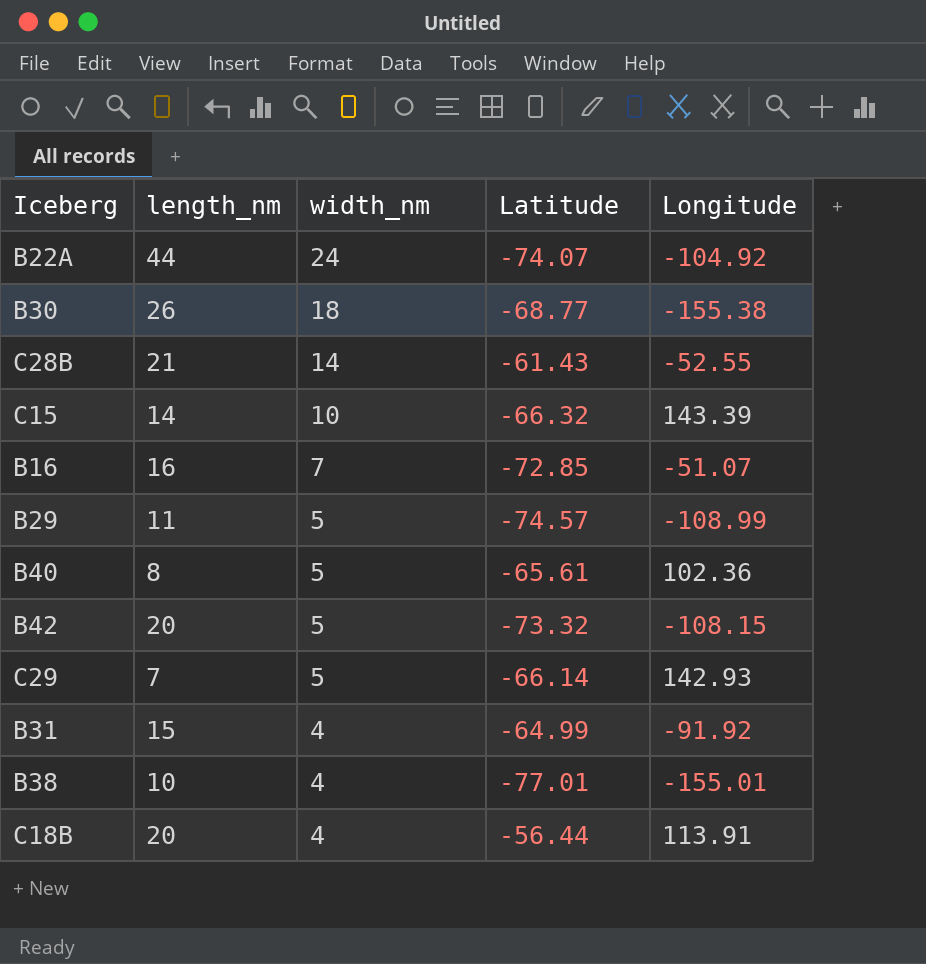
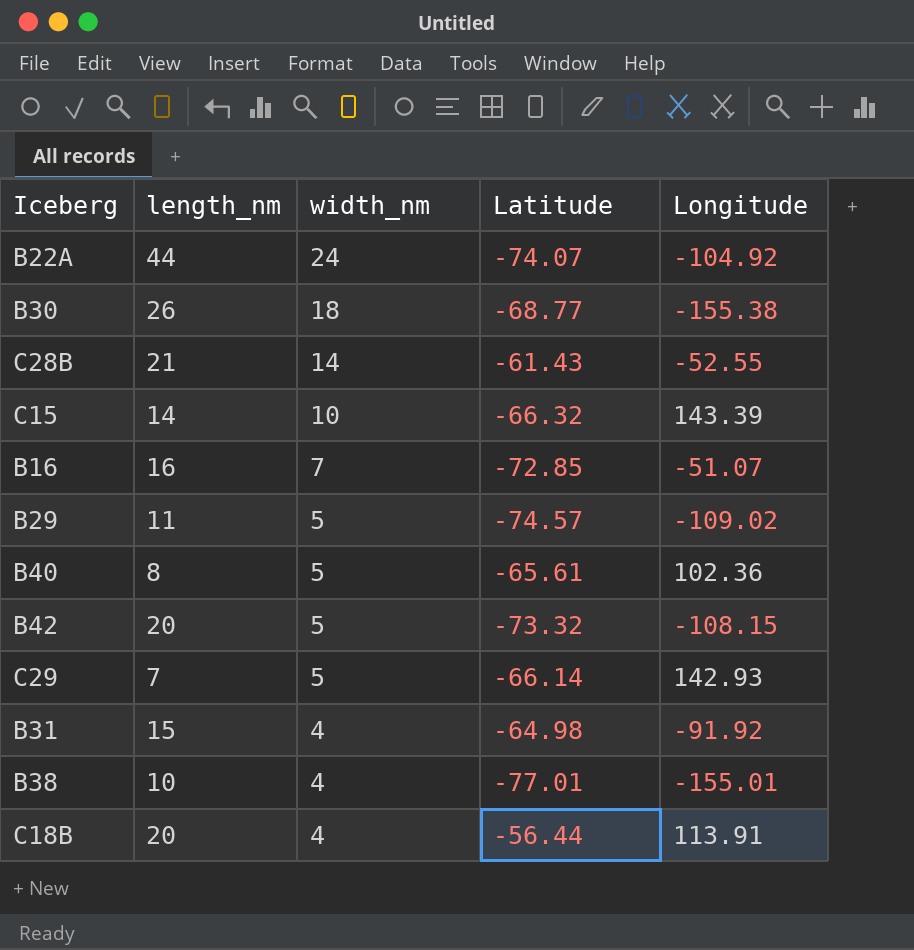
B29 | Longitude: -108.99 -> -109.02
B31 | Latitude: -64.99 -> -64.98

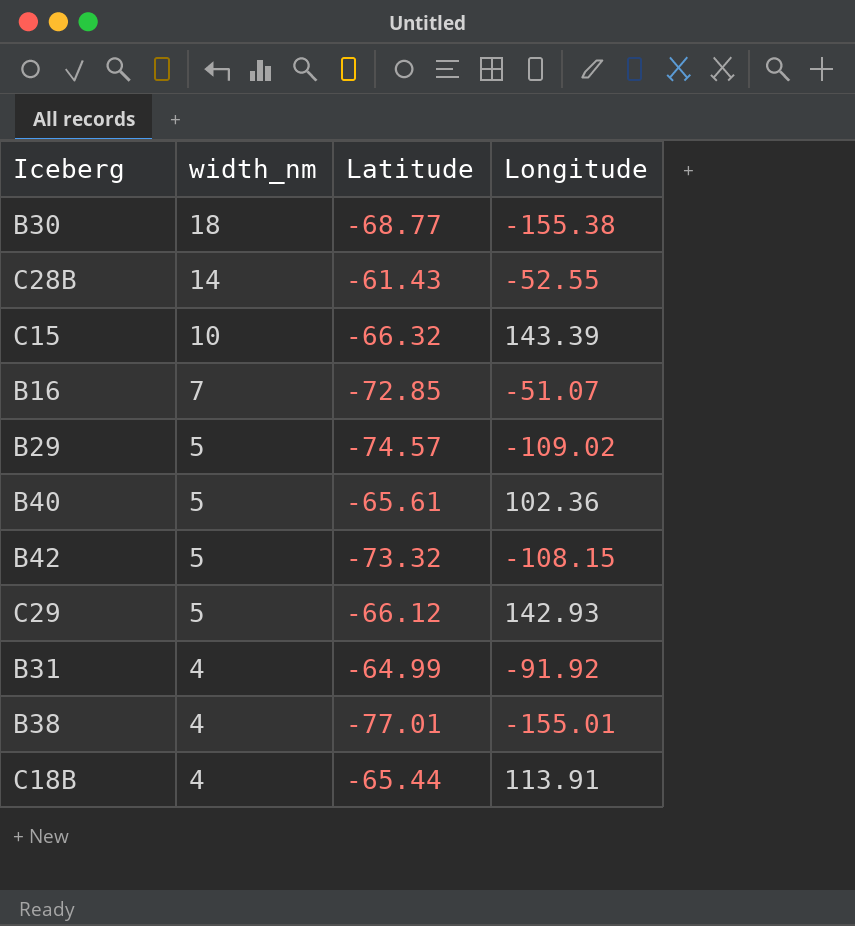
column length_nm | position: 2 -> none
row B22A: 44 | 24 | -74.07 | -104.92 -> none
C29 | Latitude: -66.14 -> -66.12
B31 | Latitude: -64.98 -> -64.99
C18B | Latitude: -56.44 -> -65.44

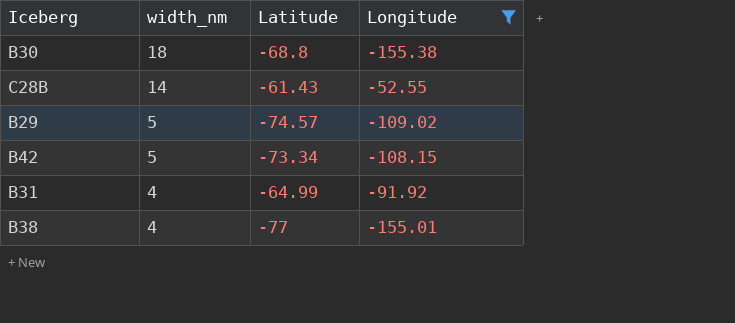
filter: none -> Longitude <= -52.55
B30 | Latitude: -68.77 -> -68.8
B42 | Latitude: -73.32 -> -73.34
B38 | Latitude: -77.01 -> -77

